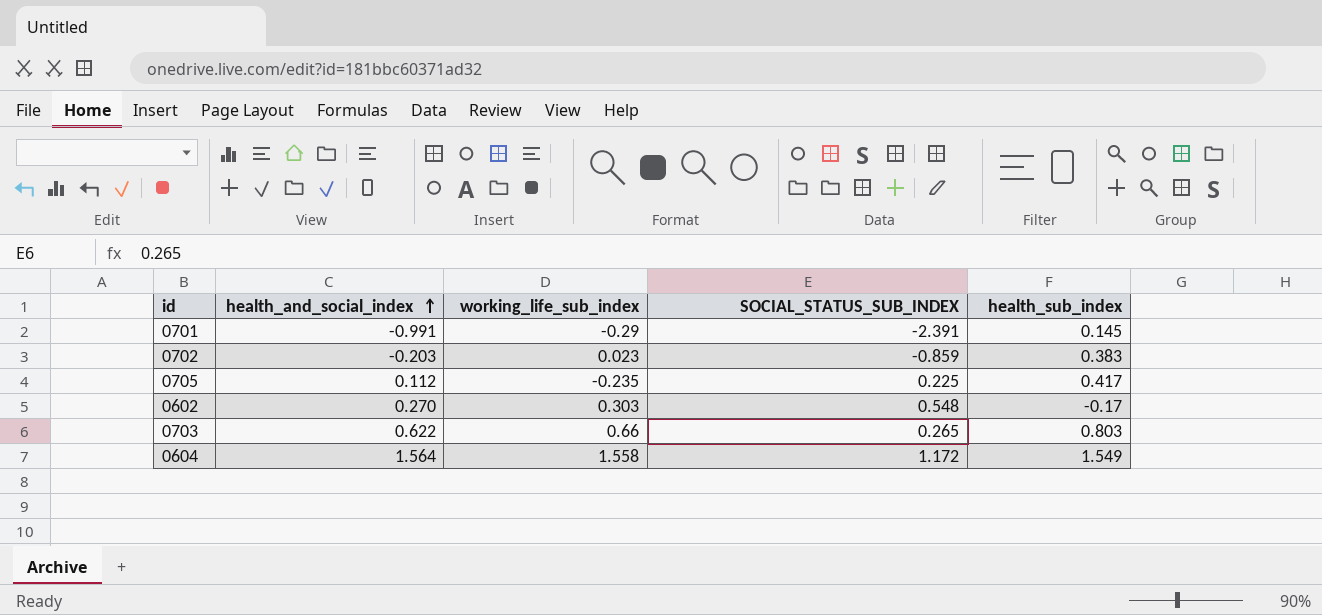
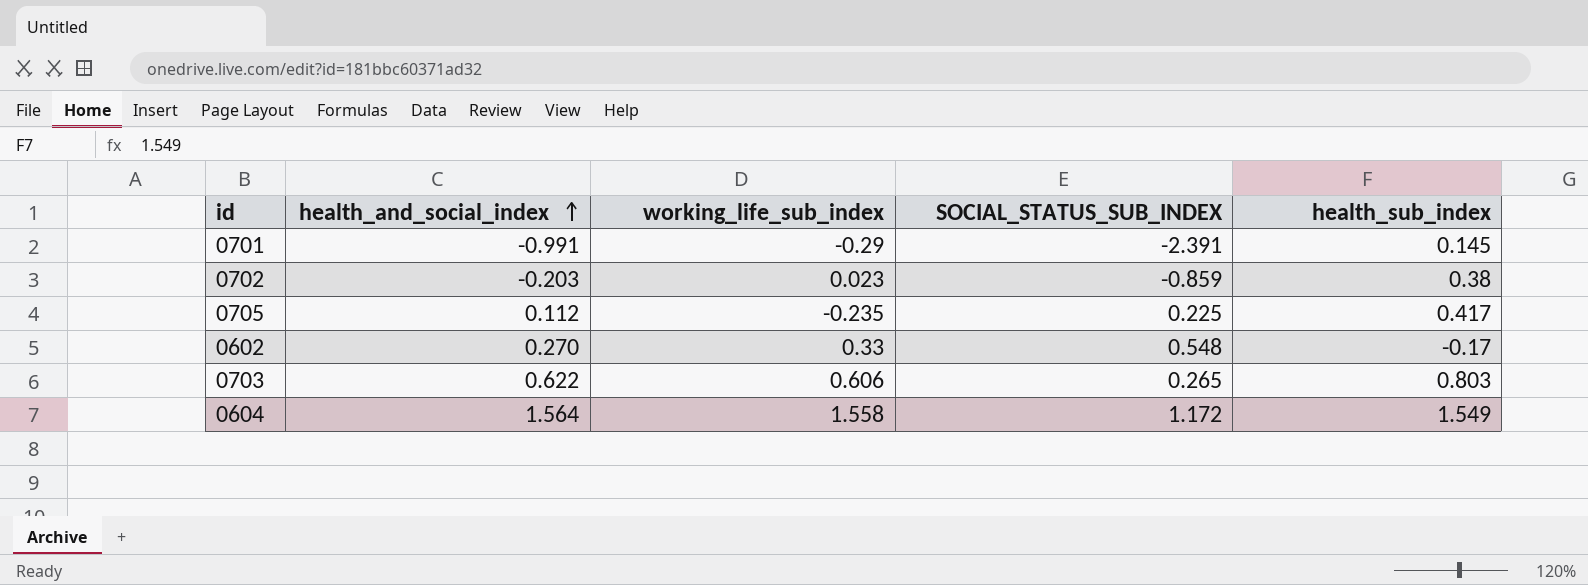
0702 | health_sub_index: 0.383 -> 0.38
0602 | working_life_sub_index: 0.303 -> 0.33
0703 | working_life_sub_index: 0.66 -> 0.606

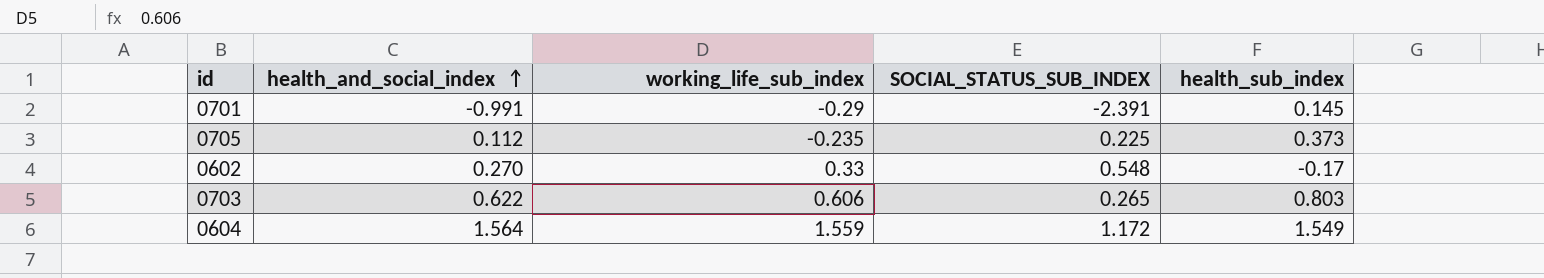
row 0702: -0.203 | 0.023 | -0.859 | 0.38 -> none
0705 | health_sub_index: 0.417 -> 0.373
0604 | working_life_sub_index: 1.558 -> 1.559

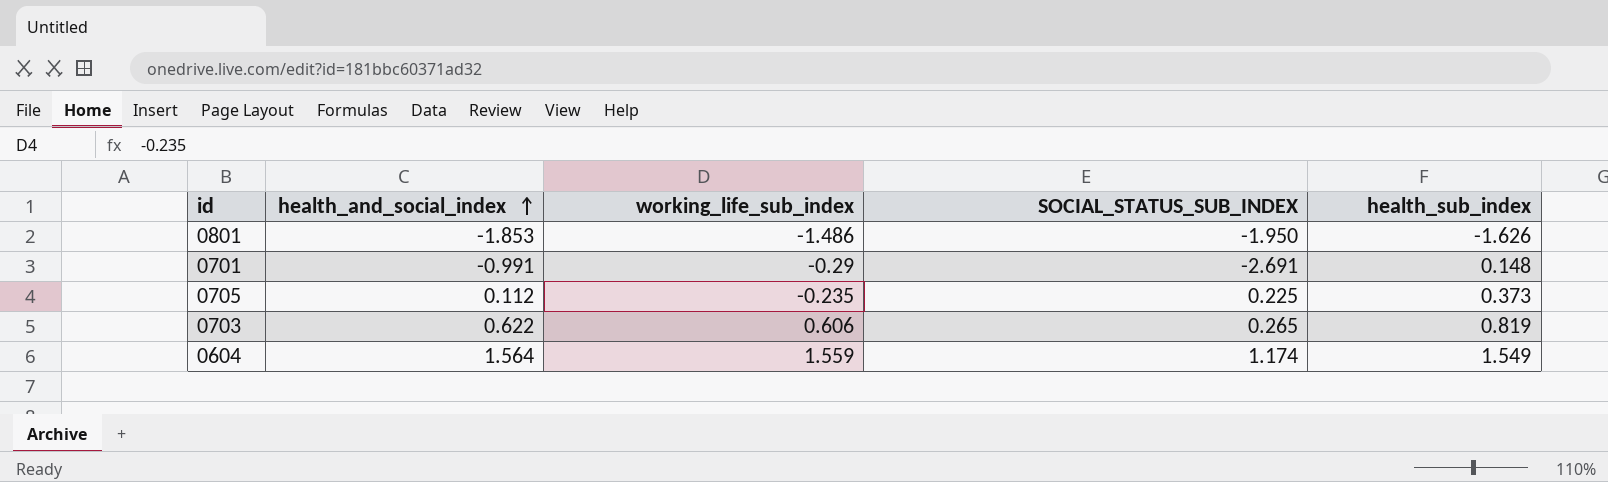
row 0602: 0.270 | 0.33 | 0.548 | -0.17 -> none
row 0801: none -> -1.853 | -1.486 | -1.950 | -1.626
0701 | SOCIAL_STATUS_SUB_INDEX: -2.391 -> -2.691
0701 | health_sub_index: 0.145 -> 0.148
0703 | health_sub_index: 0.803 -> 0.819
0604 | SOCIAL_STATUS_SUB_INDEX: 1.172 -> 1.174

